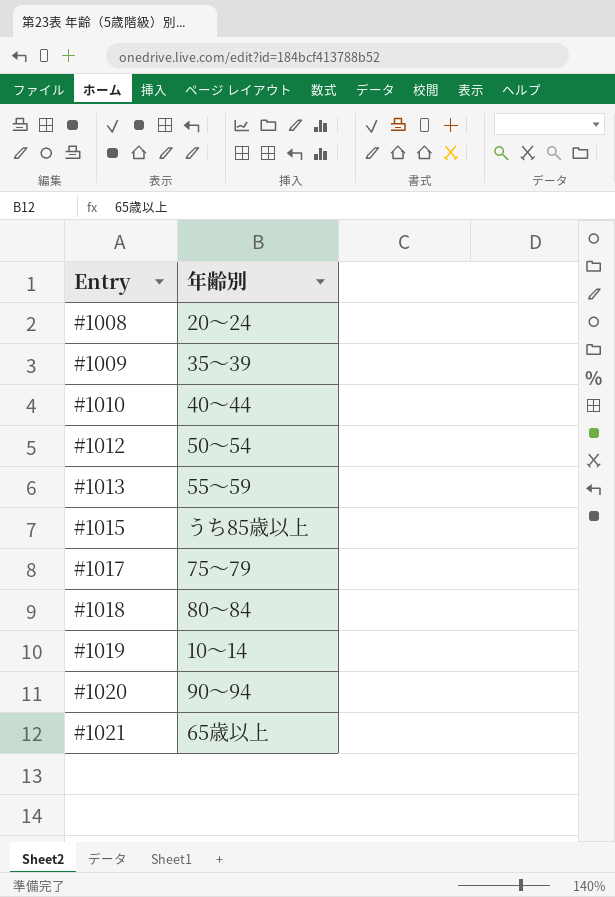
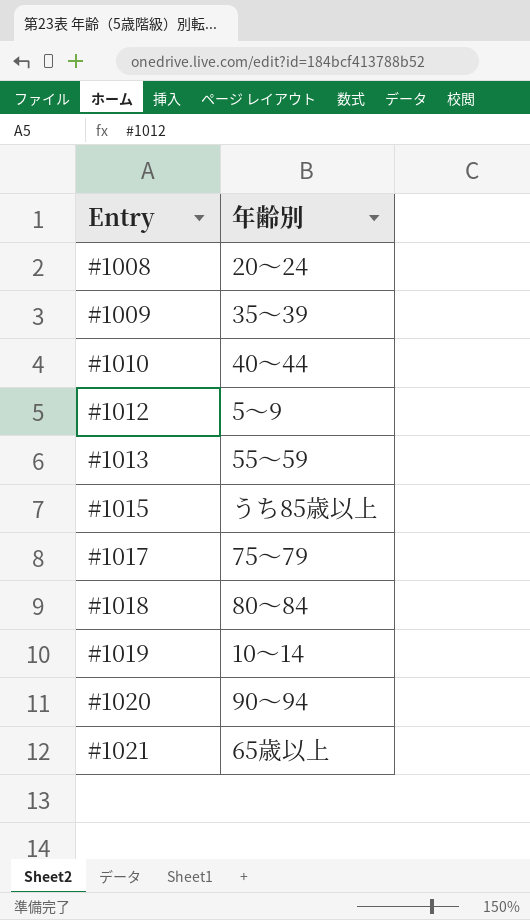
#1012 | 年齢別: 50～54 -> 5～9

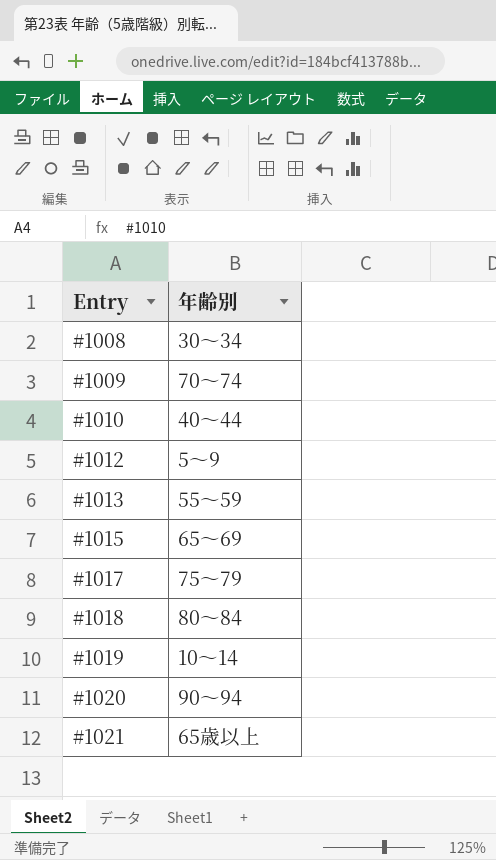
#1008 | 年齢別: 20～24 -> 30～34
#1009 | 年齢別: 35～39 -> 70～74
#1015 | 年齢別: うち85歳以上 -> 65～69

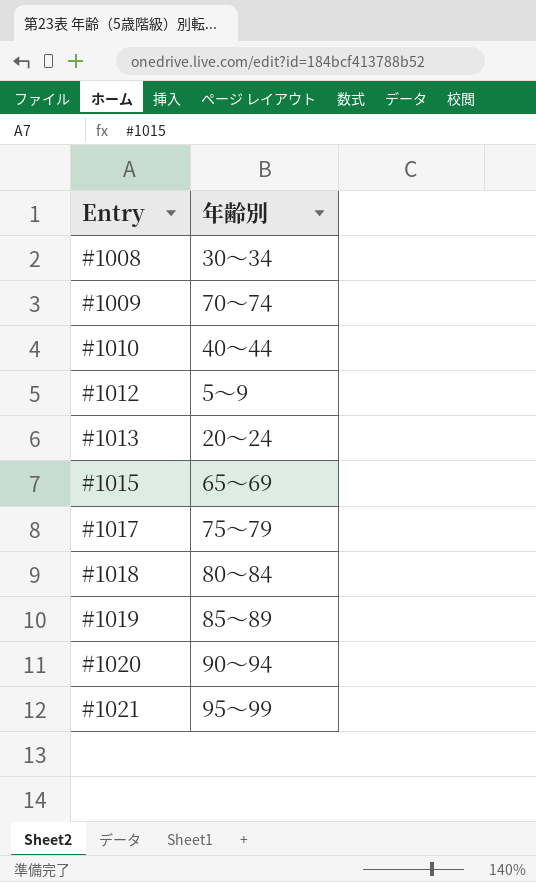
#1013 | 年齢別: 55～59 -> 20～24
#1019 | 年齢別: 10～14 -> 85～89
#1021 | 年齢別: 65歳以上 -> 95～99

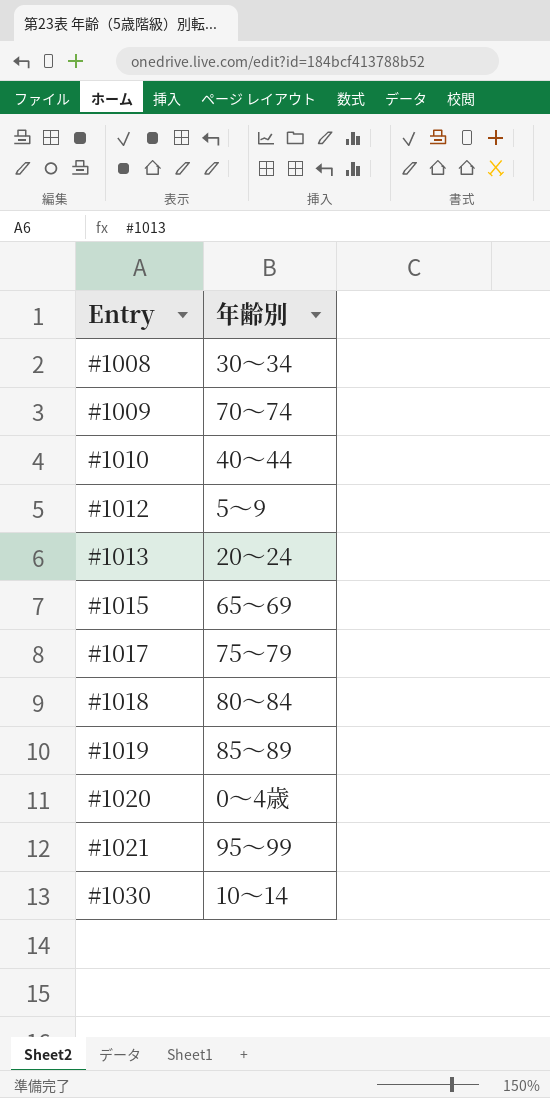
#1020 | 年齢別: 90～94 -> 0～4歳
row #1030: none -> 10～14

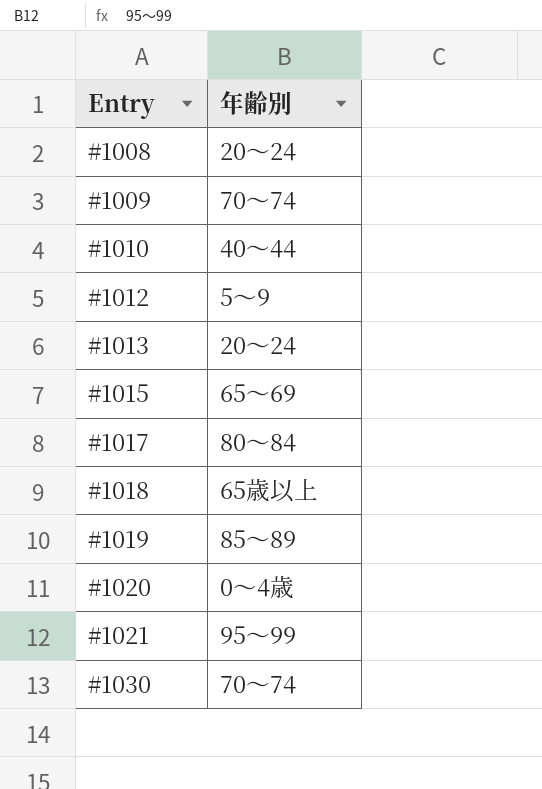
#1008 | 年齢別: 30～34 -> 20～24
#1017 | 年齢別: 75～79 -> 80～84
#1018 | 年齢別: 80～84 -> 65歳以上
#1030 | 年齢別: 10～14 -> 70～74

